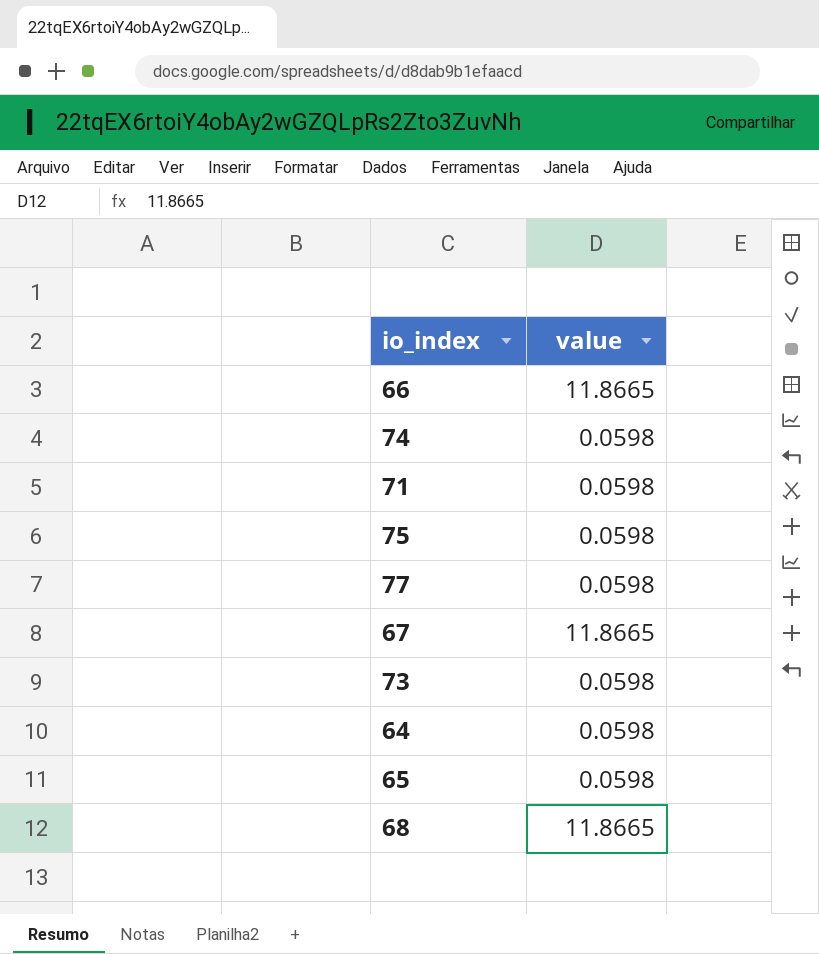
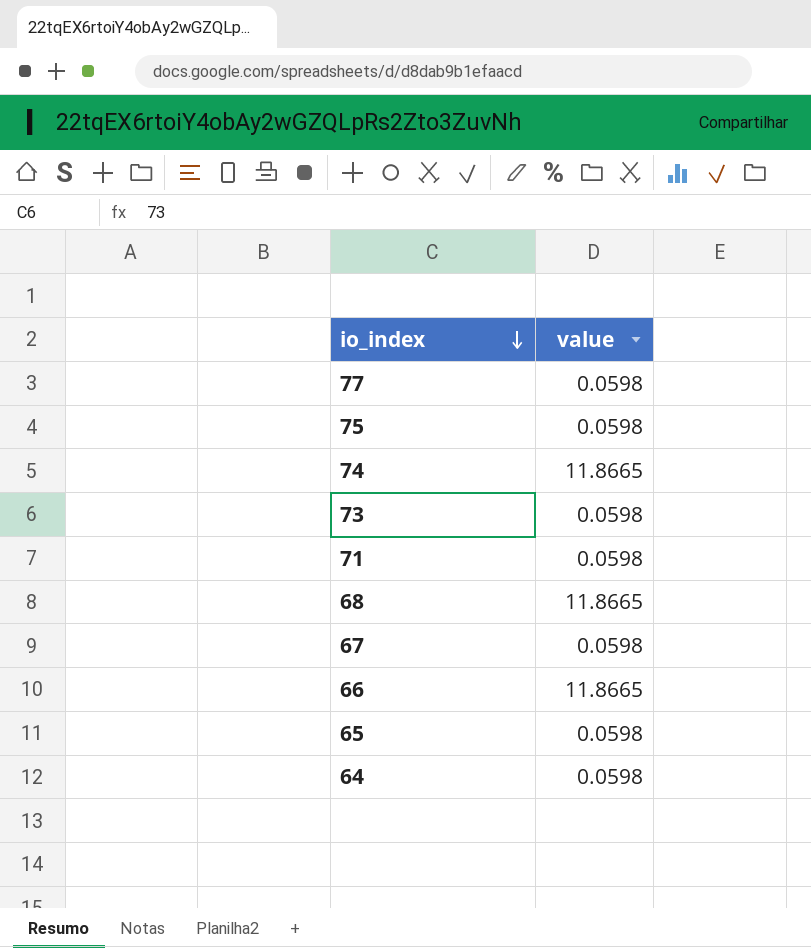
row order: none -> io_index descending
74 | value: 0.0598 -> 11.8665
67 | value: 11.8665 -> 0.0598

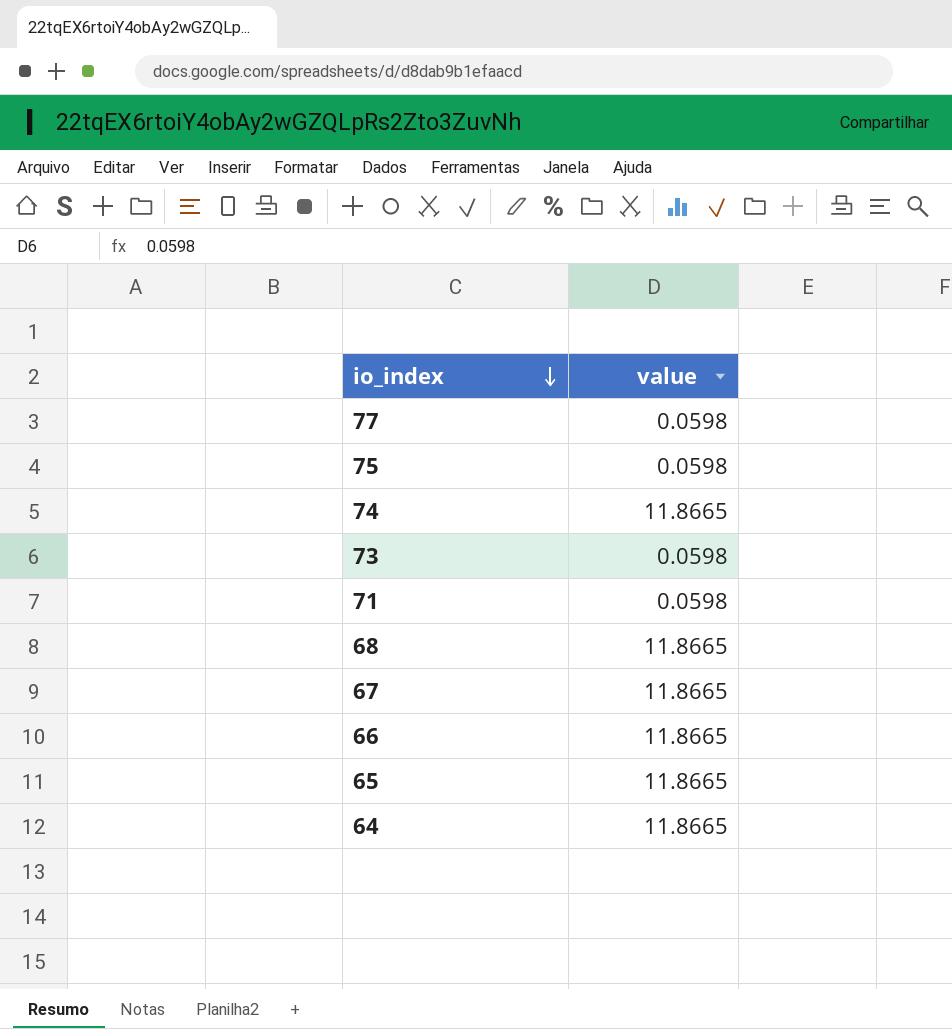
67 | value: 0.0598 -> 11.8665
65 | value: 0.0598 -> 11.8665
64 | value: 0.0598 -> 11.8665

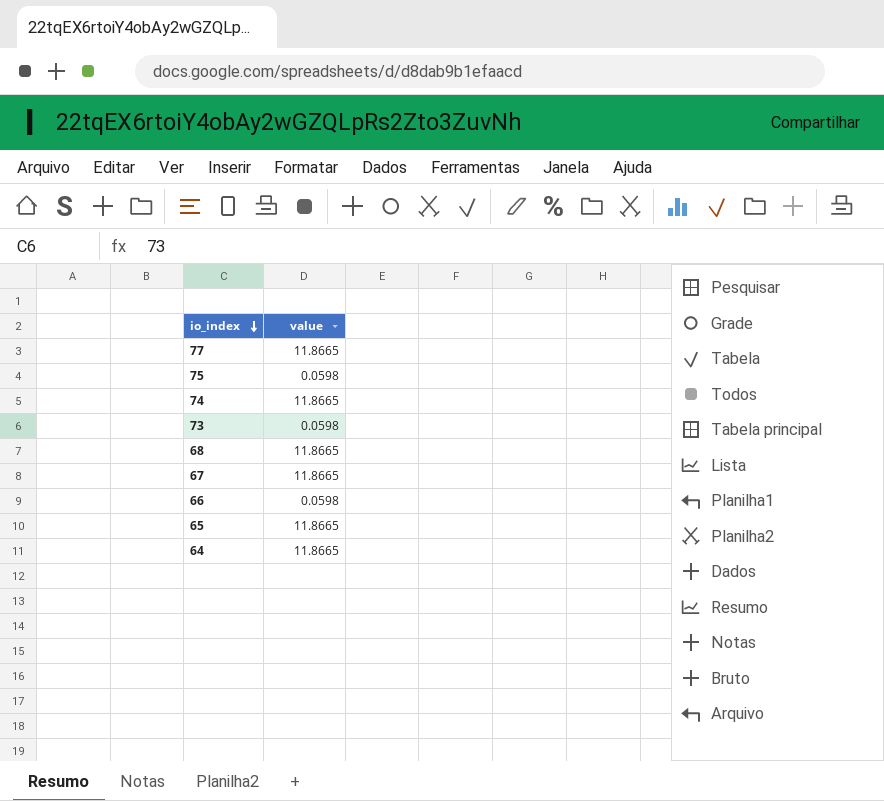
row 71: 0.0598 -> none
77 | value: 0.0598 -> 11.8665
66 | value: 11.8665 -> 0.0598

